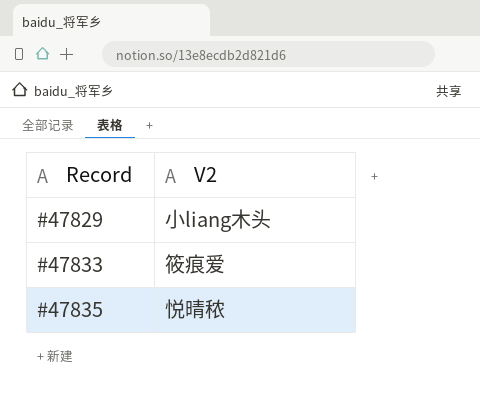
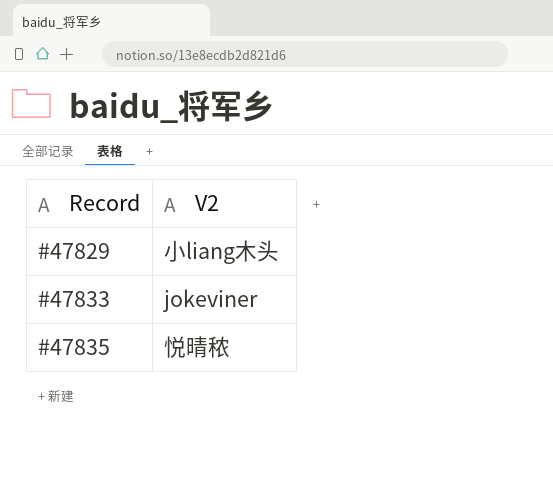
#47833 | V2: 筱痕爱 -> jokeviner

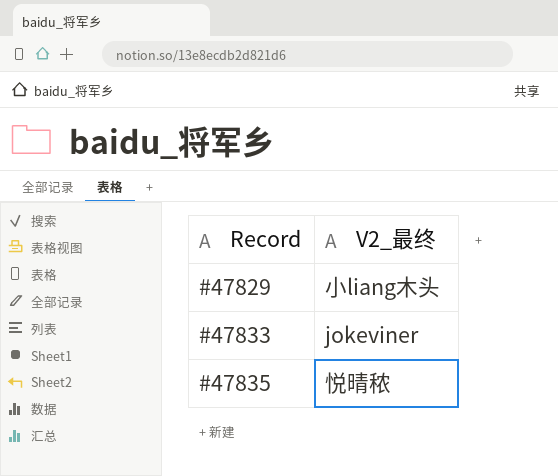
column name: V2 -> V2_最终

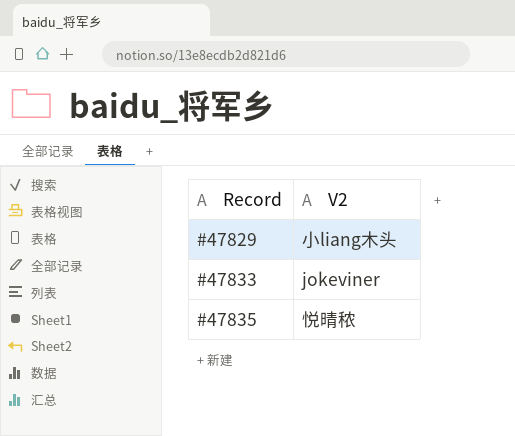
column name: V2_最终 -> V2

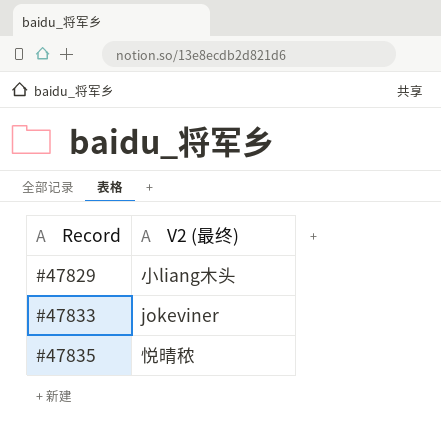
column name: V2 -> V2 (最终)

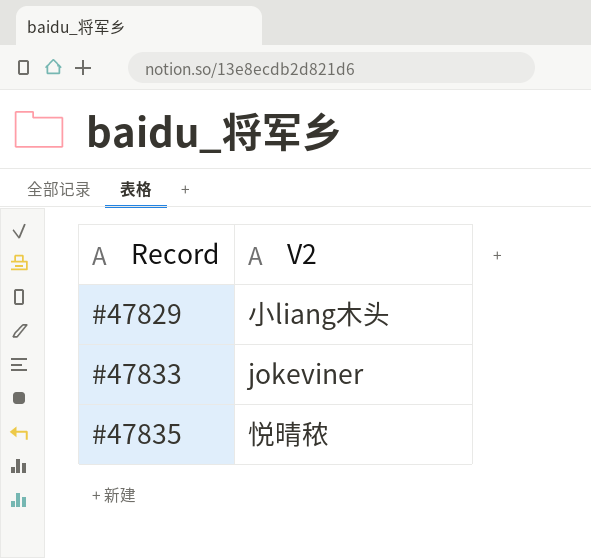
column name: V2 (最终) -> V2

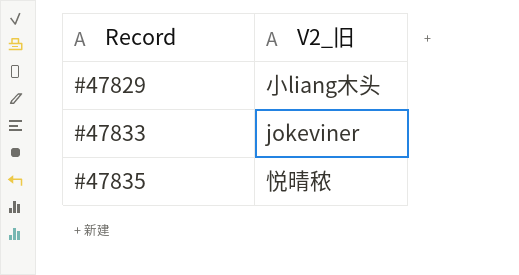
column name: V2 -> V2_旧

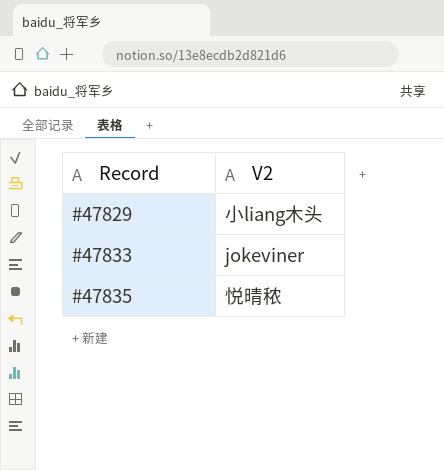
column name: V2_旧 -> V2

